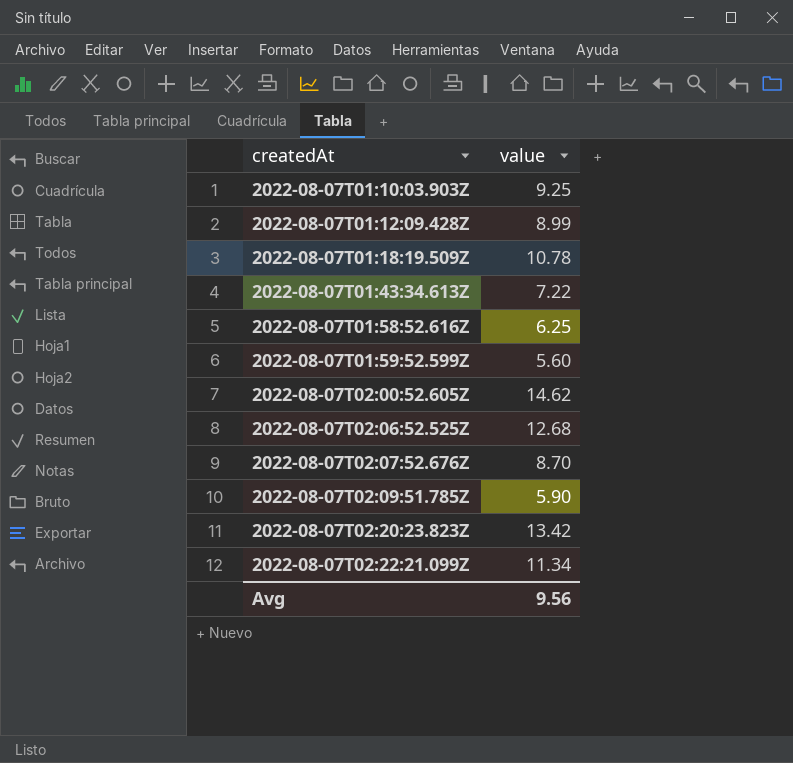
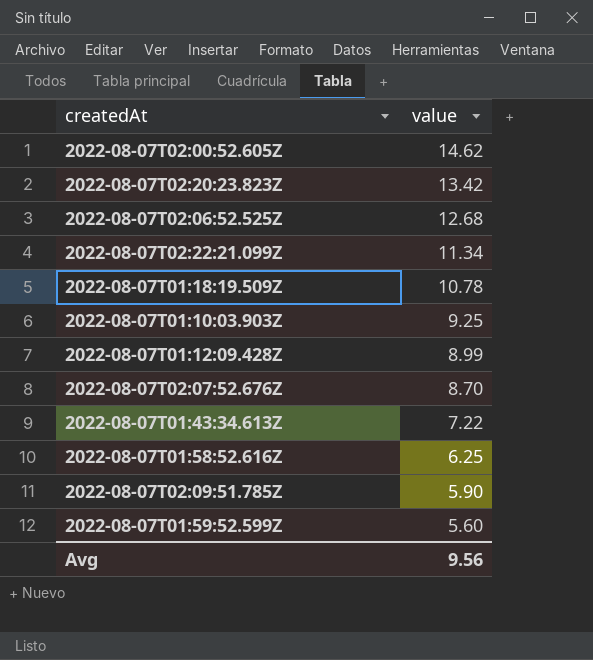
row order: createdAt ascending -> value descending

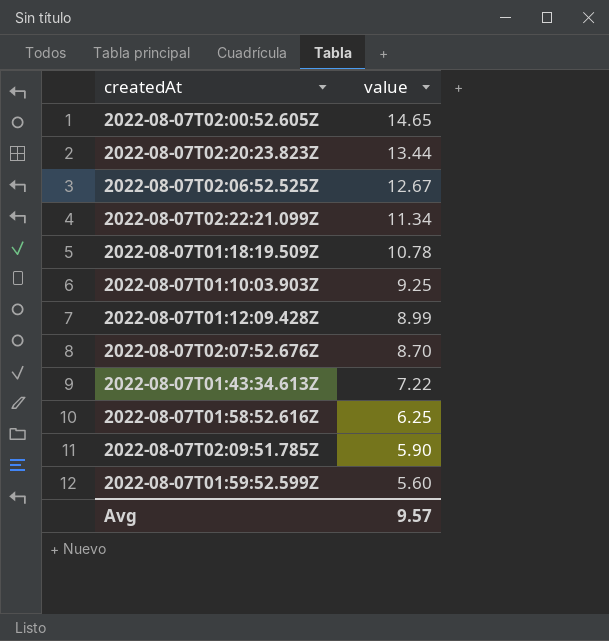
2022-08-07T02:00:52.605Z | value: 14.62 -> 14.65
2022-08-07T02:20:23.823Z | value: 13.42 -> 13.44
2022-08-07T02:06:52.525Z | value: 12.68 -> 12.67
Avg | value: 9.56 -> 9.57

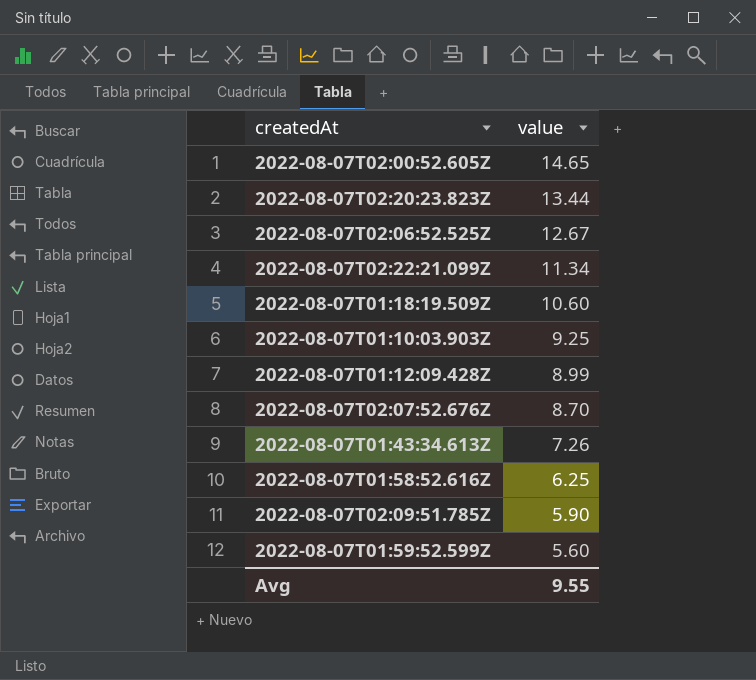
2022-08-07T01:18:19.509Z | value: 10.78 -> 10.60
2022-08-07T01:43:34.613Z | value: 7.22 -> 7.26
Avg | value: 9.57 -> 9.55

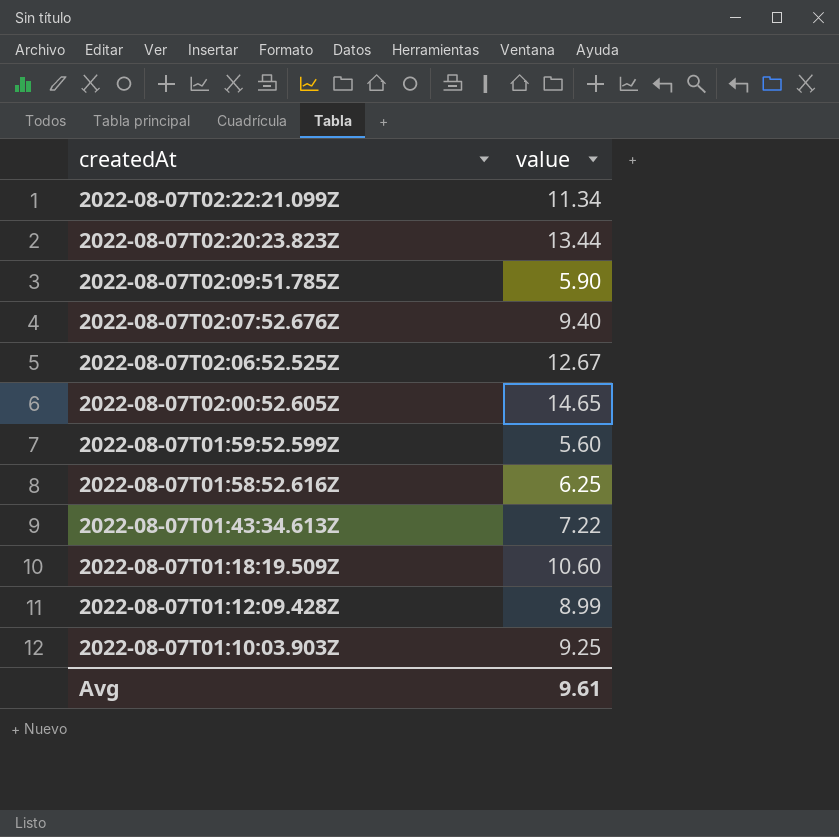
row order: value descending -> createdAt descending
2022-08-07T02:07:52.676Z | value: 8.70 -> 9.40
2022-08-07T01:43:34.613Z | value: 7.26 -> 7.22
Avg | value: 9.55 -> 9.61

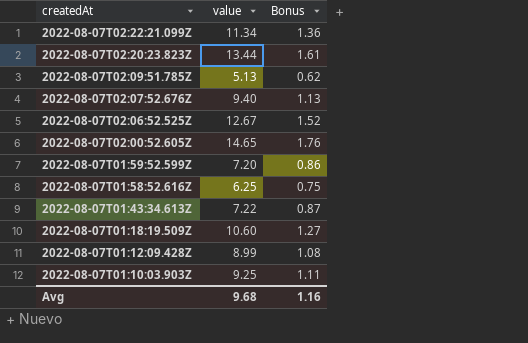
column Bonus | formula: none -> [value] * 0.12
2022-08-07T02:09:51.785Z | value: 5.90 -> 5.13
2022-08-07T01:59:52.599Z | value: 5.60 -> 7.20
Avg | value: 9.61 -> 9.68

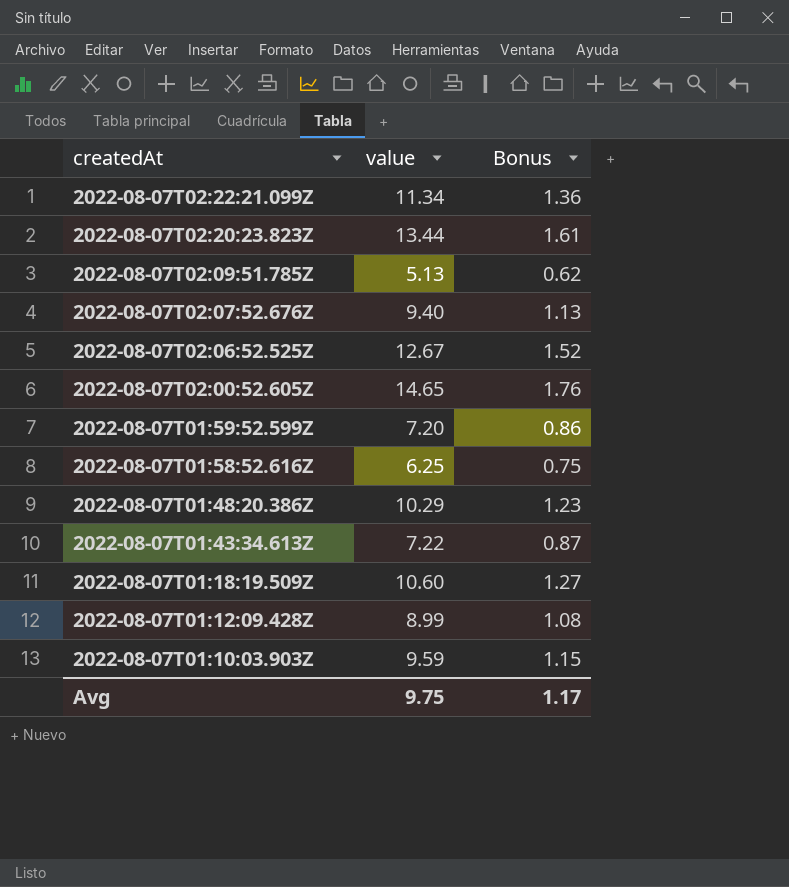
row 2022-08-07T01:48:20.386Z: none -> 10.29 | 1.23
2022-08-07T01:10:03.903Z | value: 9.25 -> 9.59
2022-08-07T01:10:03.903Z | Bonus: 1.11 -> 1.15
Avg | value: 9.68 -> 9.75
Avg | Bonus: 1.16 -> 1.17

